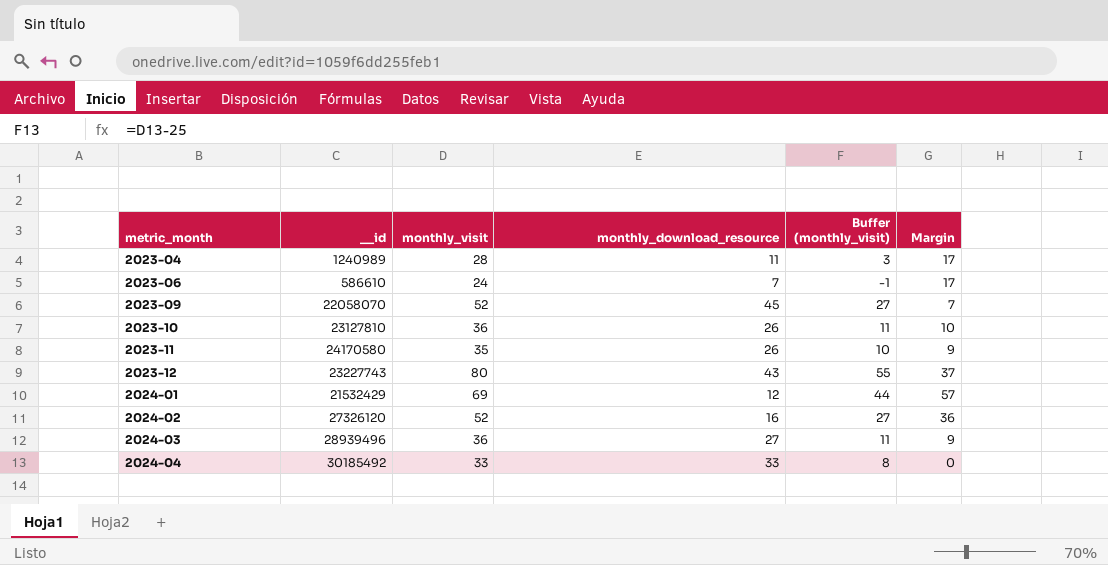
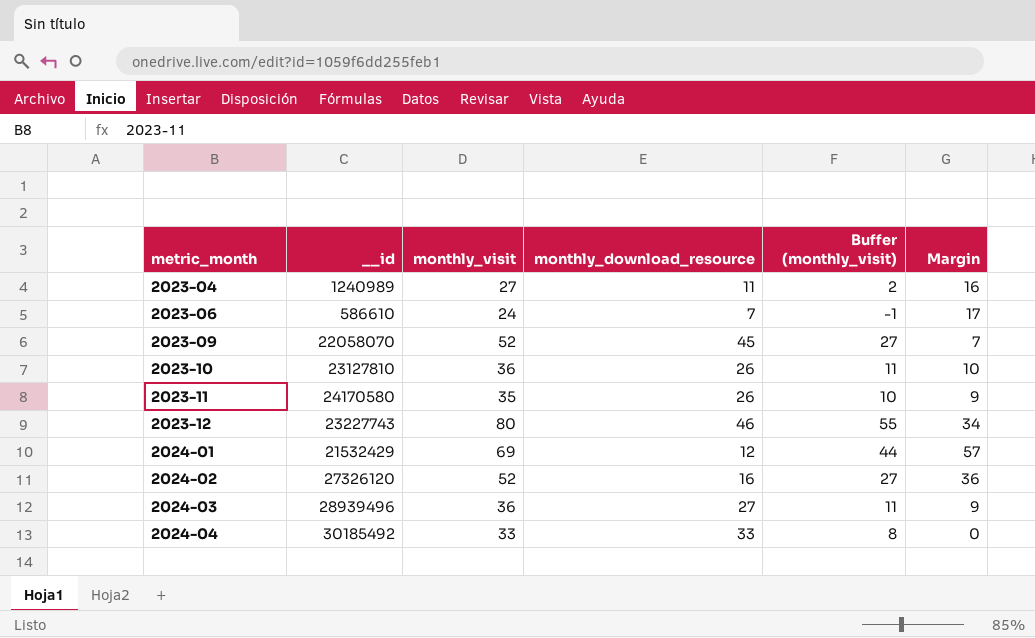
2023-04 | monthly_visit: 28 -> 27
2023-04 | Buffer (monthly_visit): 3 -> 2
2023-04 | Margin: 17 -> 16
2023-12 | monthly_download_resource: 43 -> 46
2023-12 | Margin: 37 -> 34

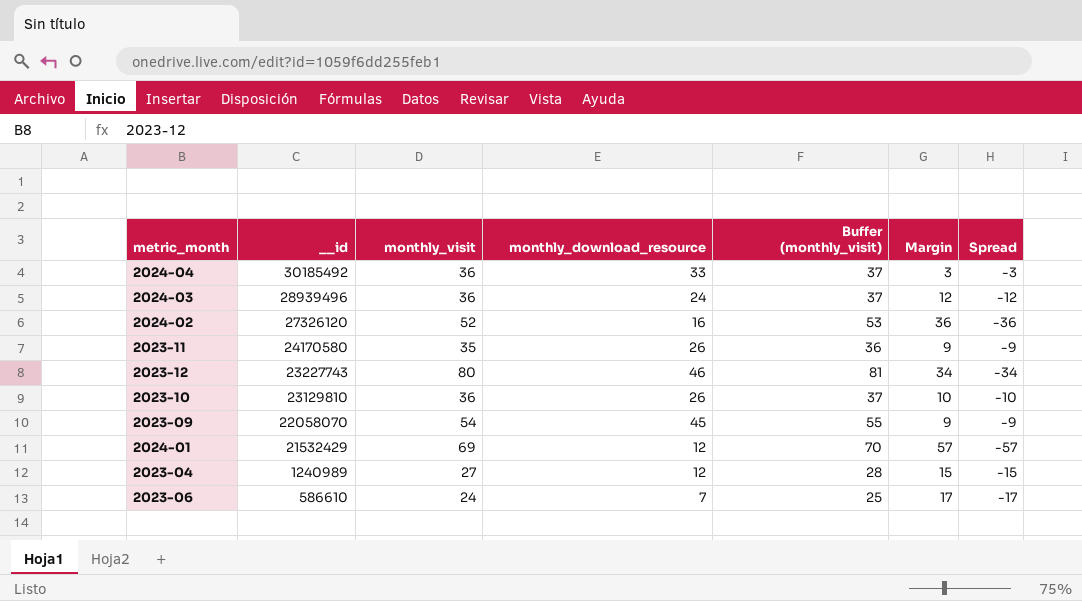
row order: metric_month ascending -> __id descending
column Buffer (monthly_visit) | formula: [monthly_visit] - 25 -> [monthly_visit] + 1
column Spread | formula: none -> [monthly_download_resource] - [monthly_visit]
2024-04 | monthly_visit: 33 -> 36
2024-04 | Margin: 0 -> 3
2024-03 | monthly_download_resource: 27 -> 24
2024-03 | Margin: 9 -> 12
2023-10 | __id: 23127810 -> 23129810
2023-09 | monthly_visit: 52 -> 54
2023-09 | Margin: 7 -> 9
2023-04 | monthly_download_resource: 11 -> 12
2023-04 | Margin: 16 -> 15

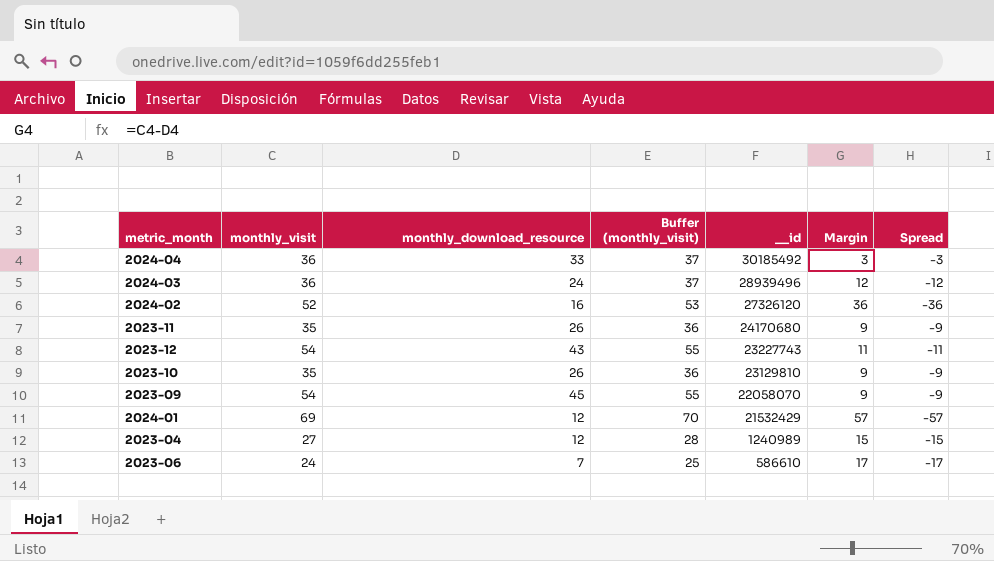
column __id | position: 2 -> 5
2023-11 | __id: 24170580 -> 24170680
2023-12 | monthly_visit: 80 -> 54
2023-12 | monthly_download_resource: 46 -> 43
2023-12 | Buffer (monthly_visit): 81 -> 55
2023-12 | Margin: 34 -> 11
2023-12 | Spread: -34 -> -11
2023-10 | monthly_visit: 36 -> 35
2023-10 | Buffer (monthly_visit): 37 -> 36
2023-10 | Margin: 10 -> 9
2023-10 | Spread: -10 -> -9

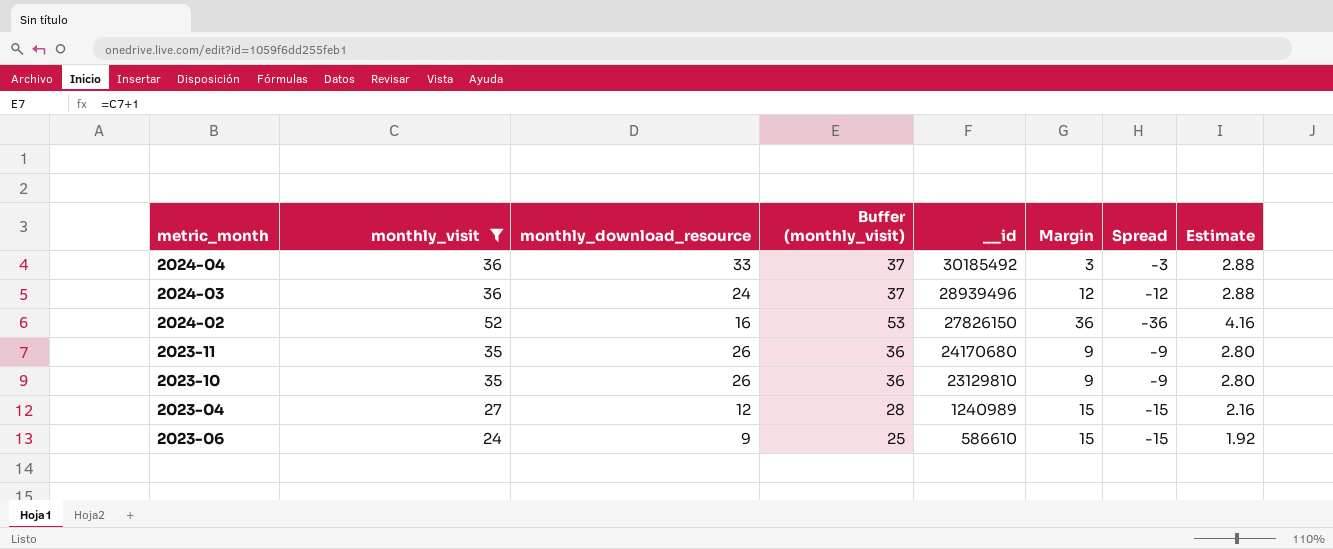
filter: none -> monthly_visit <= 52
column Estimate | formula: none -> [monthly_visit] * 0.08
2024-02 | __id: 27326120 -> 27826150
2023-06 | monthly_download_resource: 7 -> 9
2023-06 | Margin: 17 -> 15
2023-06 | Spread: -17 -> -15

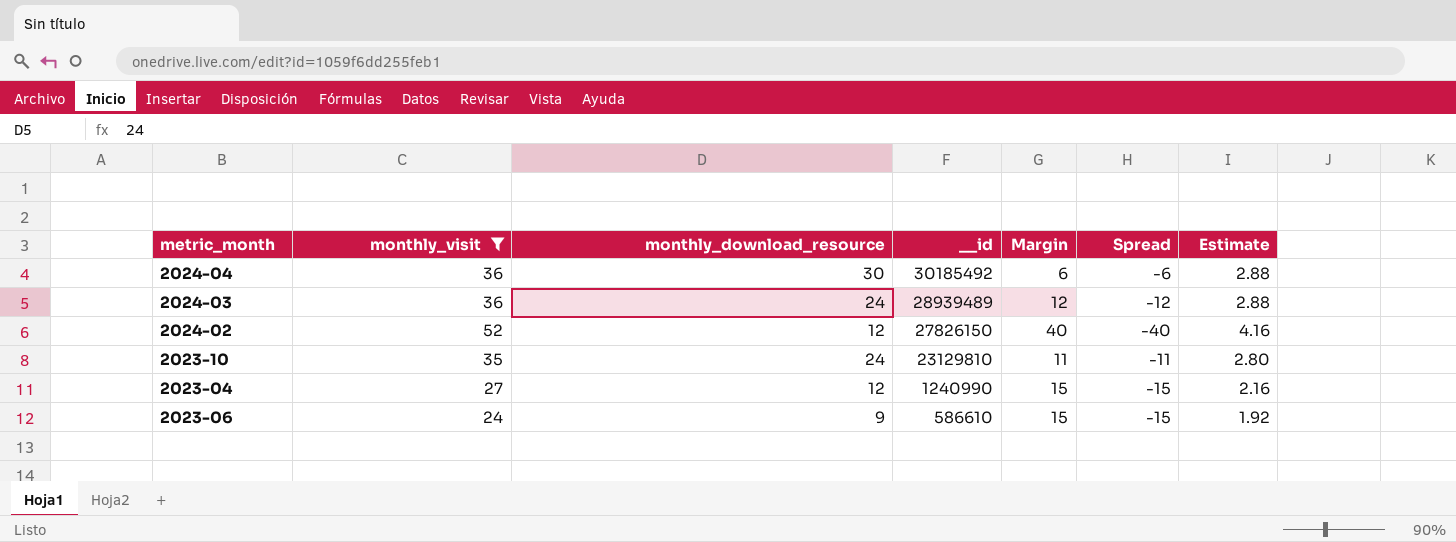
column Buffer (monthly_visit) | formula: [monthly_visit] + 1 -> none
row 2023-11: 35 | 26 | 36 | 24170680 | 9 | -9 | 2.80 -> none
2024-04 | monthly_download_resource: 33 -> 30
2024-04 | Margin: 3 -> 6
2024-04 | Spread: -3 -> -6
2024-03 | __id: 28939496 -> 28939489
2024-02 | monthly_download_resource: 16 -> 12
2024-02 | Margin: 36 -> 40
2024-02 | Spread: -36 -> -40
2023-10 | monthly_download_resource: 26 -> 24
2023-10 | Margin: 9 -> 11
2023-10 | Spread: -9 -> -11
2023-04 | __id: 1240989 -> 1240990

